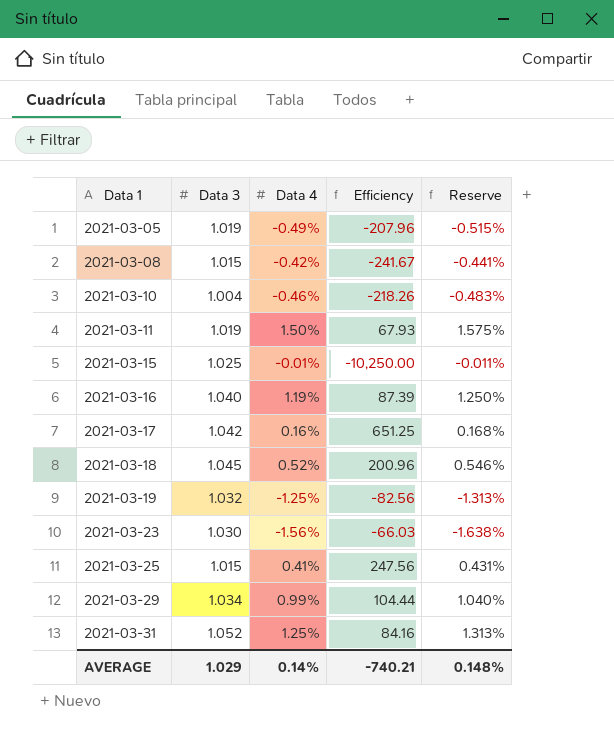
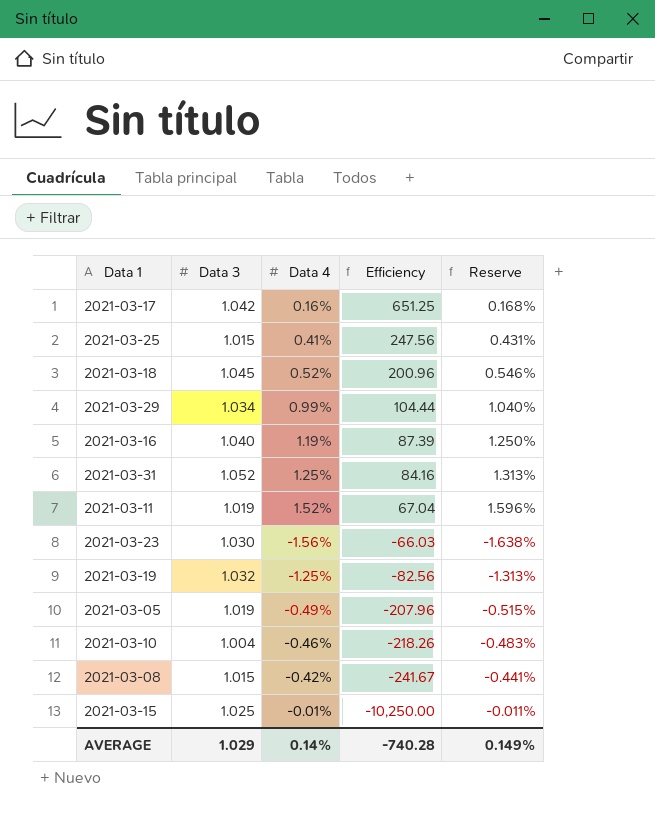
row order: Data 1 ascending -> Efficiency descending
2021-03-11 | Data 4: 1.50% -> 1.52%
2021-03-11 | Efficiency: 67.93 -> 67.04
2021-03-11 | Reserve: 1.575% -> 1.596%
AVERAGE | Efficiency: -740.21 -> -740.28
AVERAGE | Reserve: 0.148% -> 0.149%

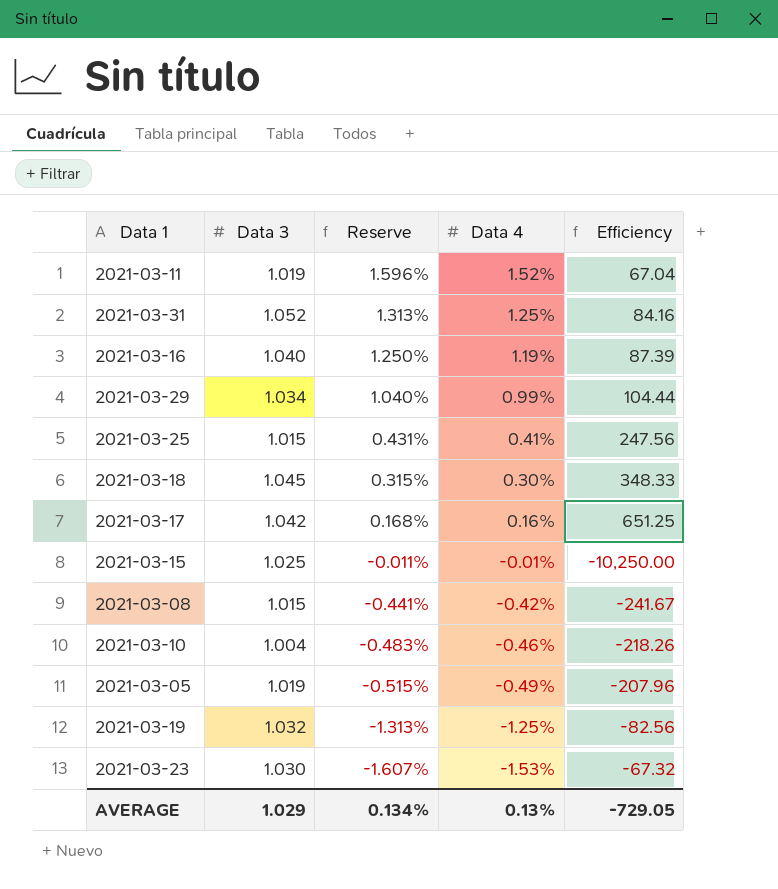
row order: Efficiency descending -> Reserve descending
column Reserve | position: 5 -> 3
2021-03-18 | Reserve: 0.546% -> 0.315%
2021-03-18 | Data 4: 0.52% -> 0.30%
2021-03-18 | Efficiency: 200.96 -> 348.33
2021-03-23 | Reserve: -1.638% -> -1.607%
2021-03-23 | Data 4: -1.56% -> -1.53%
2021-03-23 | Efficiency: -66.03 -> -67.32
AVERAGE | Reserve: 0.149% -> 0.134%
AVERAGE | Data 4: 0.14% -> 0.13%
AVERAGE | Efficiency: -740.28 -> -729.05

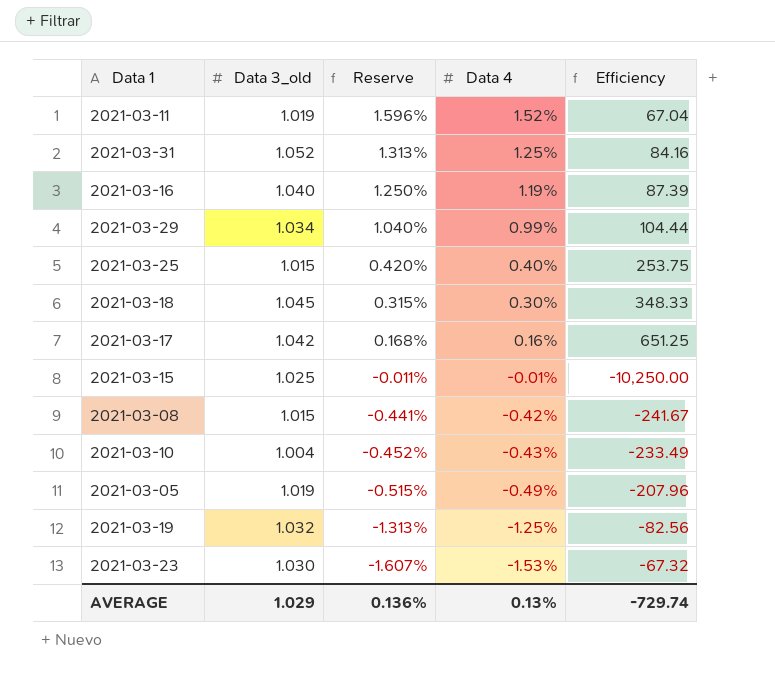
column name: Data 3 -> Data 3_old
2021-03-25 | Reserve: 0.431% -> 0.420%
2021-03-25 | Data 4: 0.41% -> 0.40%
2021-03-25 | Efficiency: 247.56 -> 253.75
2021-03-10 | Reserve: -0.483% -> -0.452%
2021-03-10 | Data 4: -0.46% -> -0.43%
2021-03-10 | Efficiency: -218.26 -> -233.49
AVERAGE | Reserve: 0.134% -> 0.136%
AVERAGE | Efficiency: -729.05 -> -729.74

